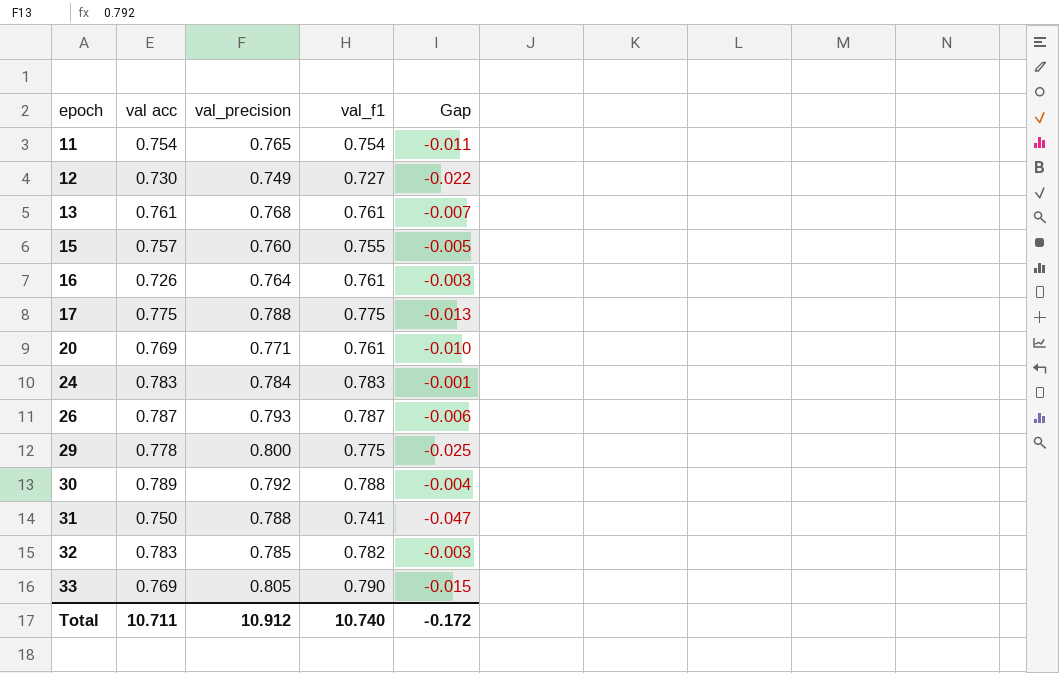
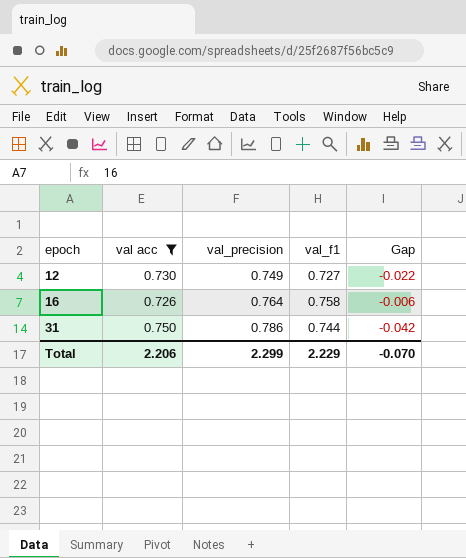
filter: none -> val acc <= 0.750
16 | val_f1: 0.761 -> 0.758
16 | Gap: -0.003 -> -0.006
31 | val_precision: 0.788 -> 0.786
31 | val_f1: 0.741 -> 0.744
31 | Gap: -0.047 -> -0.042
Total | val acc: 10.711 -> 2.206
Total | val_precision: 10.912 -> 2.299
Total | val_f1: 10.740 -> 2.229
Total | Gap: -0.172 -> -0.070

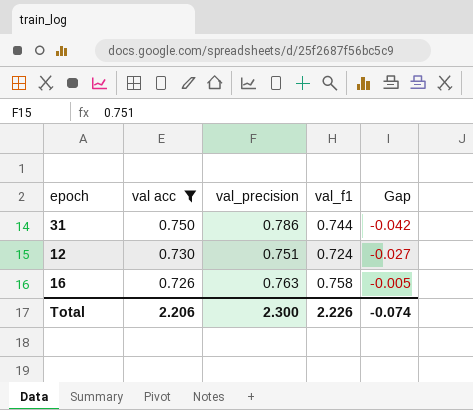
row order: epoch ascending -> val acc descending
12 | val_precision: 0.749 -> 0.751
12 | val_f1: 0.727 -> 0.724
12 | Gap: -0.022 -> -0.027
16 | val_precision: 0.764 -> 0.763
16 | Gap: -0.006 -> -0.005
Total | val_precision: 2.299 -> 2.300
Total | val_f1: 2.229 -> 2.226
Total | Gap: -0.070 -> -0.074

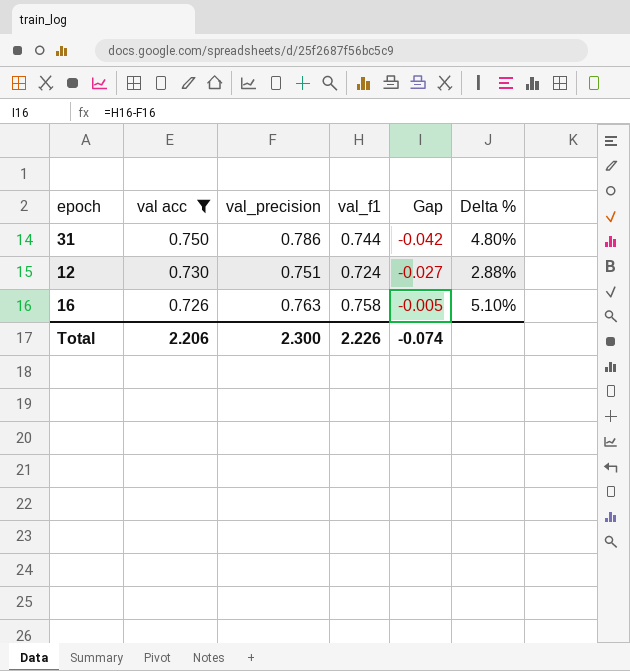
column Delta % | formula: none -> ([val_precision] - [val acc]) / [val acc]

